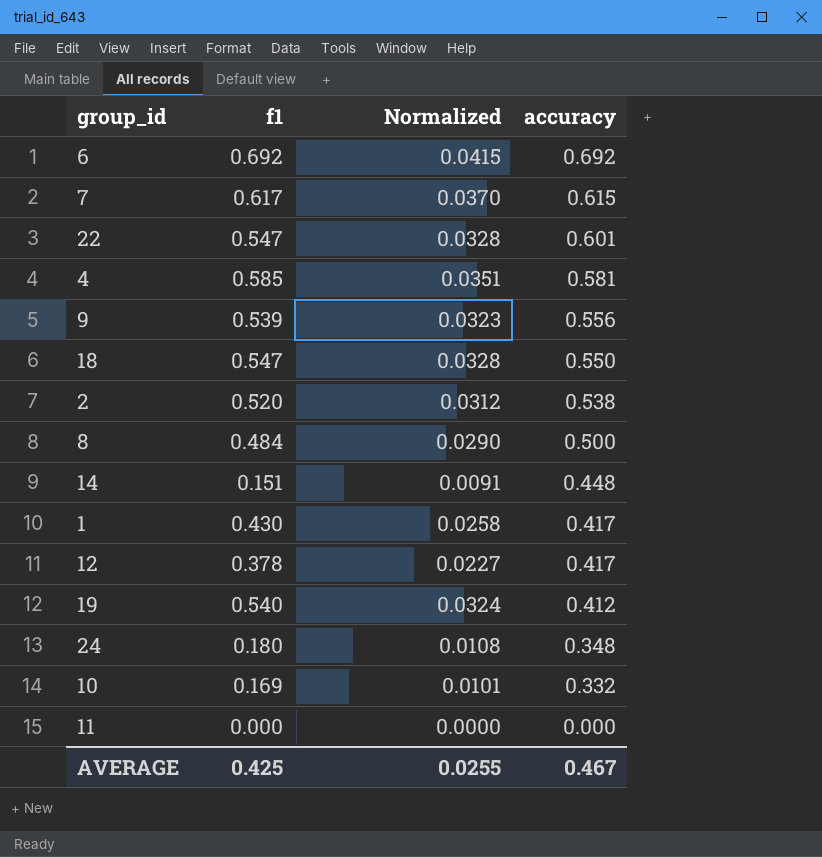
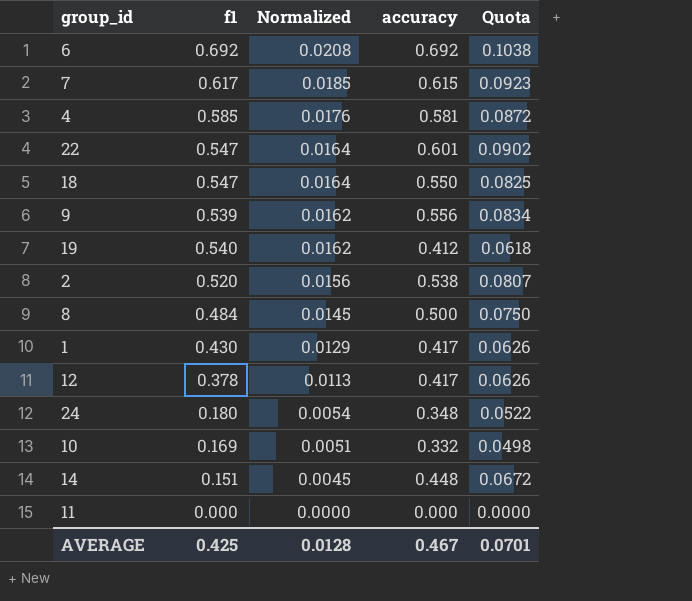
row order: accuracy descending -> Normalized descending
column Normalized | formula: [f1] * 0.06 -> [f1] * 0.03
column Quota | formula: none -> [accuracy] * 0.15
AVERAGE | Normalized: 0.0255 -> 0.0128

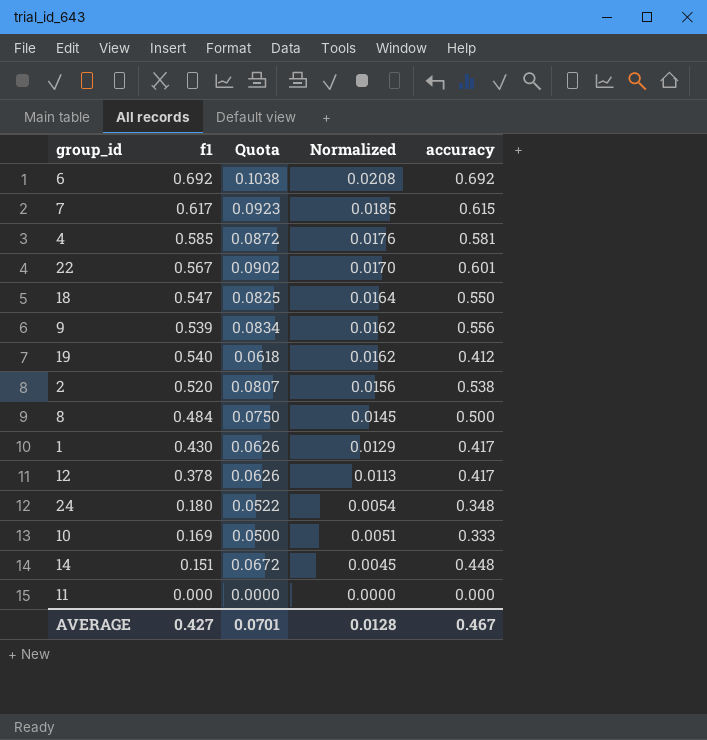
column Quota | position: 5 -> 3
22 | f1: 0.547 -> 0.567
22 | Normalized: 0.0164 -> 0.0170
10 | Quota: 0.0498 -> 0.0500
10 | accuracy: 0.332 -> 0.333
AVERAGE | f1: 0.425 -> 0.427

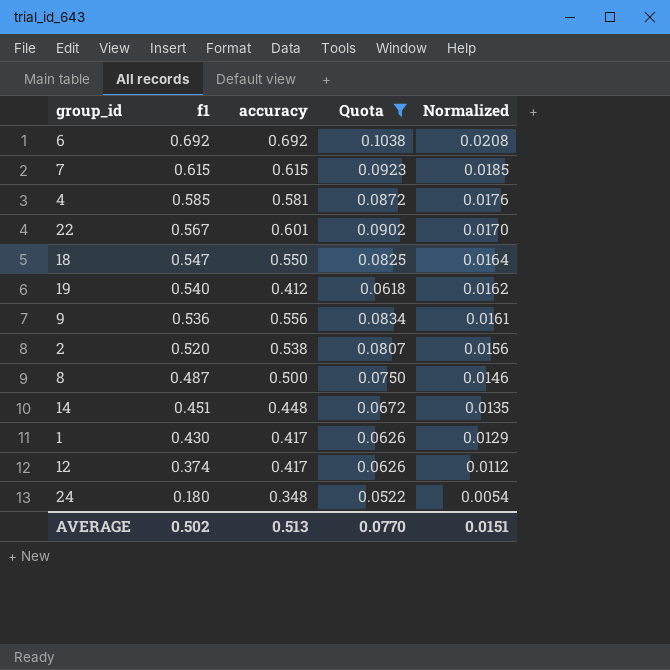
filter: none -> Quota >= 0.0522
row order: Normalized descending -> f1 descending
column accuracy | position: 5 -> 3
7 | f1: 0.617 -> 0.615
9 | f1: 0.539 -> 0.536
9 | Normalized: 0.0162 -> 0.0161
8 | f1: 0.484 -> 0.487
8 | Normalized: 0.0145 -> 0.0146
14 | f1: 0.151 -> 0.451
14 | Normalized: 0.0045 -> 0.0135
12 | f1: 0.378 -> 0.374
12 | Normalized: 0.0113 -> 0.0112
AVERAGE | f1: 0.427 -> 0.502
AVERAGE | accuracy: 0.467 -> 0.513
AVERAGE | Quota: 0.0701 -> 0.0770
AVERAGE | Normalized: 0.0128 -> 0.0151

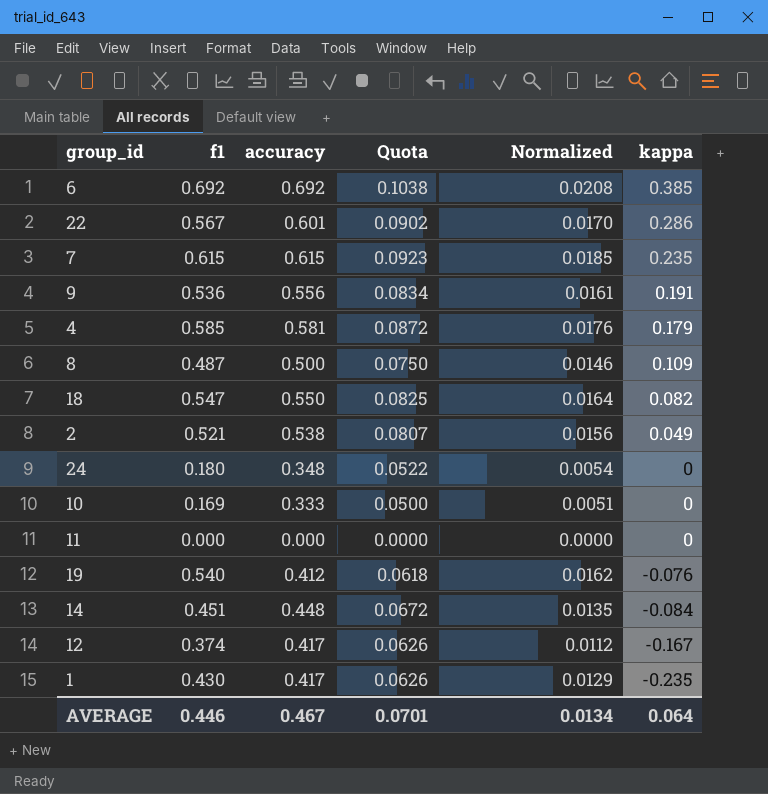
filter: Quota >= 0.0522 -> none
row order: f1 descending -> kappa descending
column kappa | position: none -> 6
2 | f1: 0.520 -> 0.521
AVERAGE | f1: 0.502 -> 0.446
AVERAGE | accuracy: 0.513 -> 0.467
AVERAGE | Quota: 0.0770 -> 0.0701
AVERAGE | Normalized: 0.0151 -> 0.0134

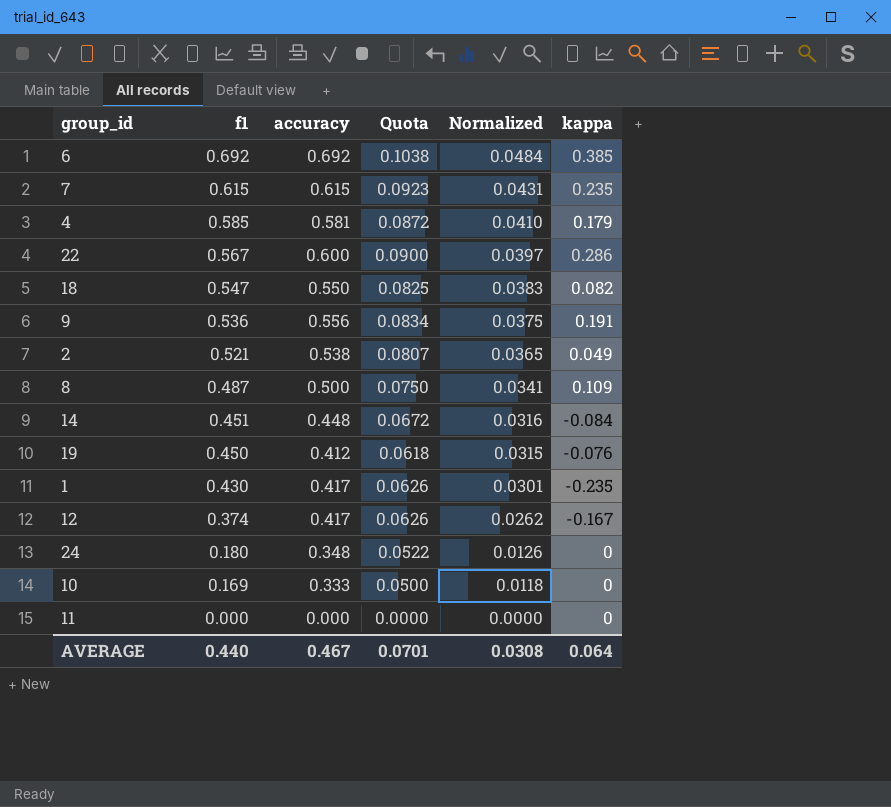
row order: kappa descending -> f1 descending
column Normalized | formula: [f1] * 0.03 -> [f1] * 0.07
22 | accuracy: 0.601 -> 0.600
22 | Quota: 0.0902 -> 0.0900
19 | f1: 0.540 -> 0.450
AVERAGE | f1: 0.446 -> 0.440
AVERAGE | Normalized: 0.0134 -> 0.0308

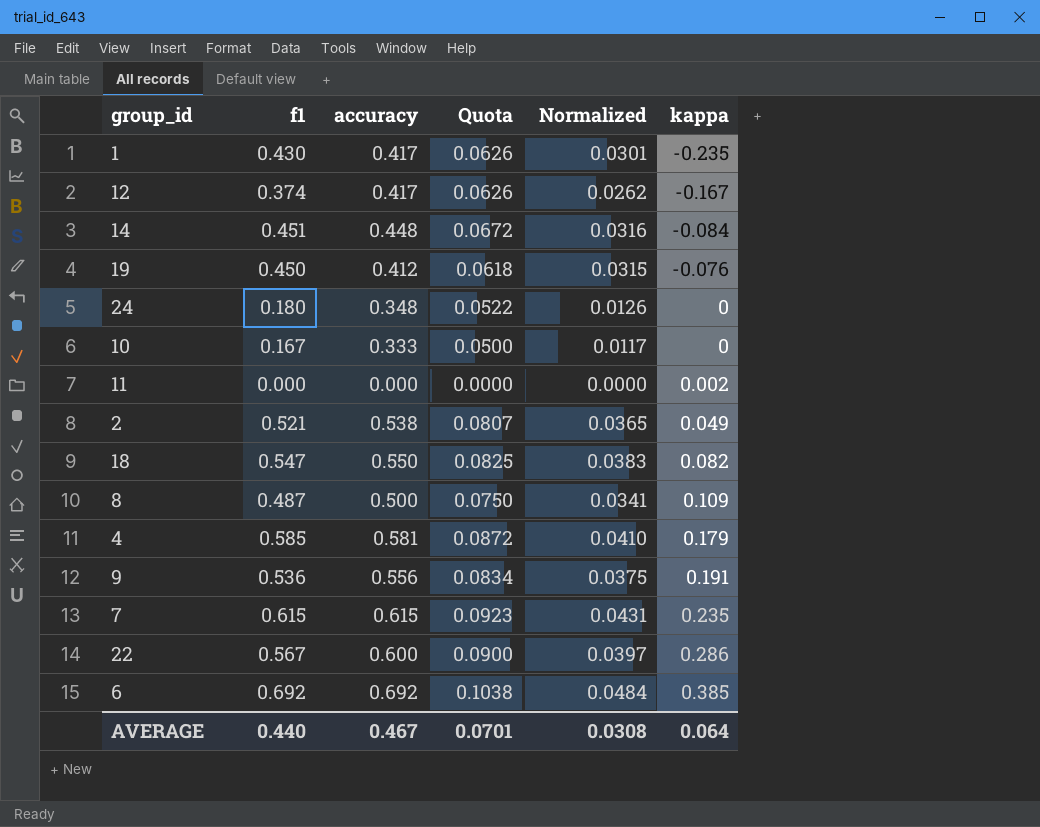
row order: f1 descending -> kappa ascending
10 | f1: 0.169 -> 0.167
10 | Normalized: 0.0118 -> 0.0117
11 | kappa: 0 -> 0.002

